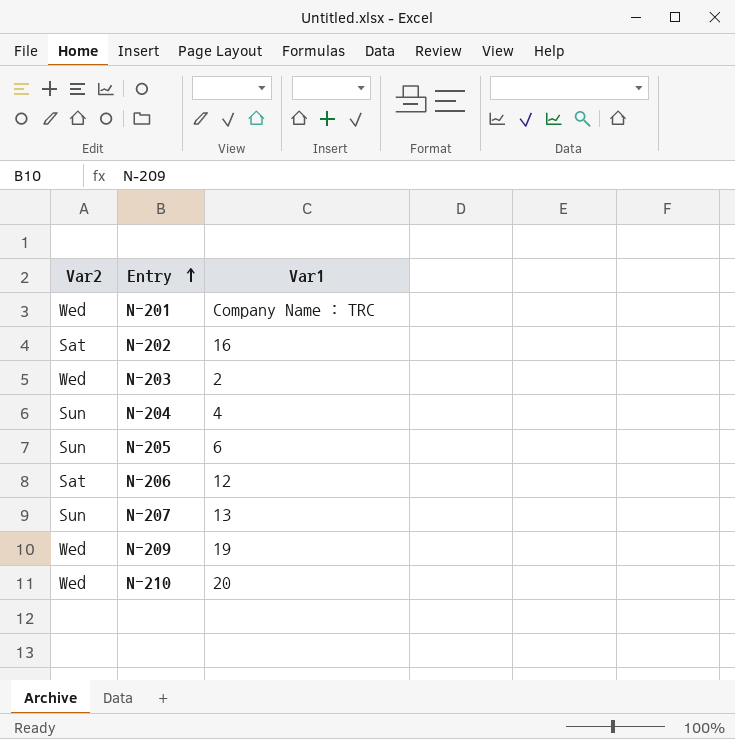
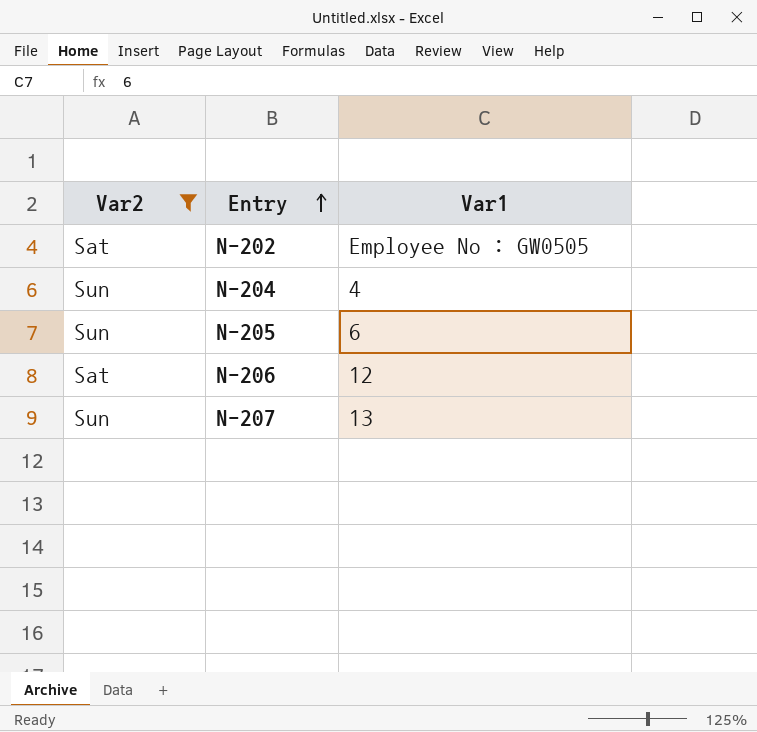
filter: none -> Var2 != Wed
N-202 | Var1: 16 -> Employee No : GW0505

